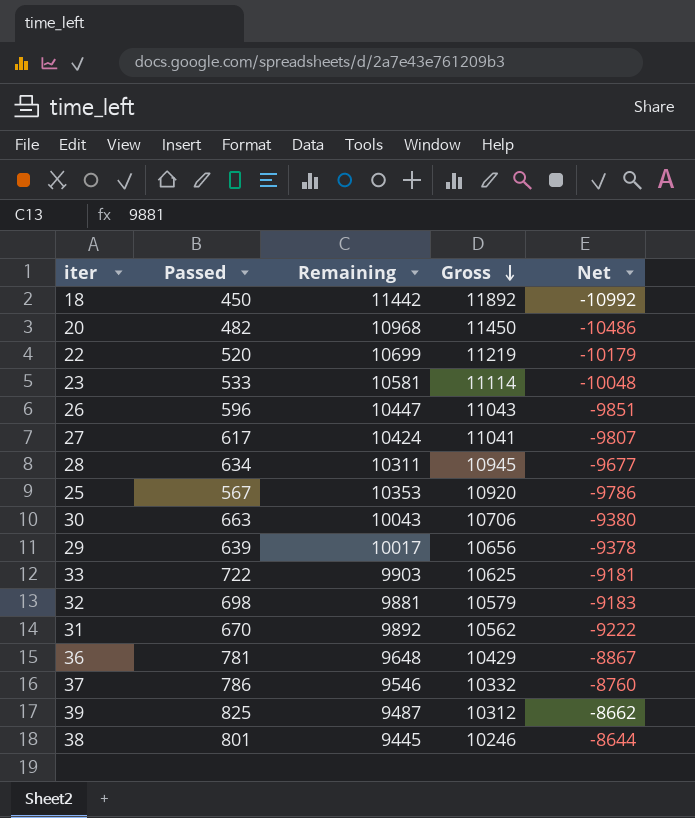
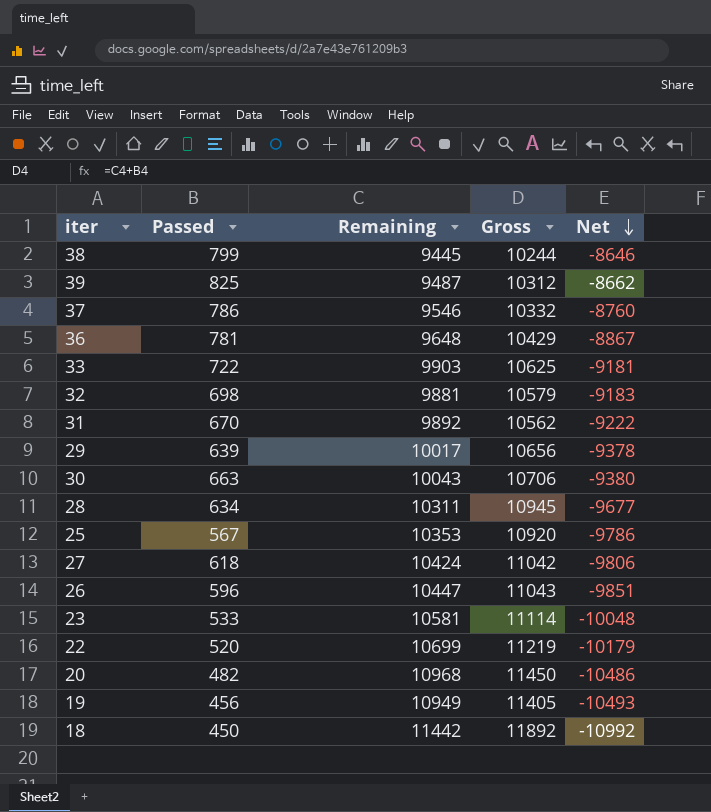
row order: Gross descending -> Net descending
38 | Passed: 801 -> 799
38 | Gross: 10246 -> 10244
38 | Net: -8644 -> -8646
27 | Passed: 617 -> 618
27 | Gross: 11041 -> 11042
27 | Net: -9807 -> -9806
row 19: none -> 456 | 10949 | 11405 | -10493

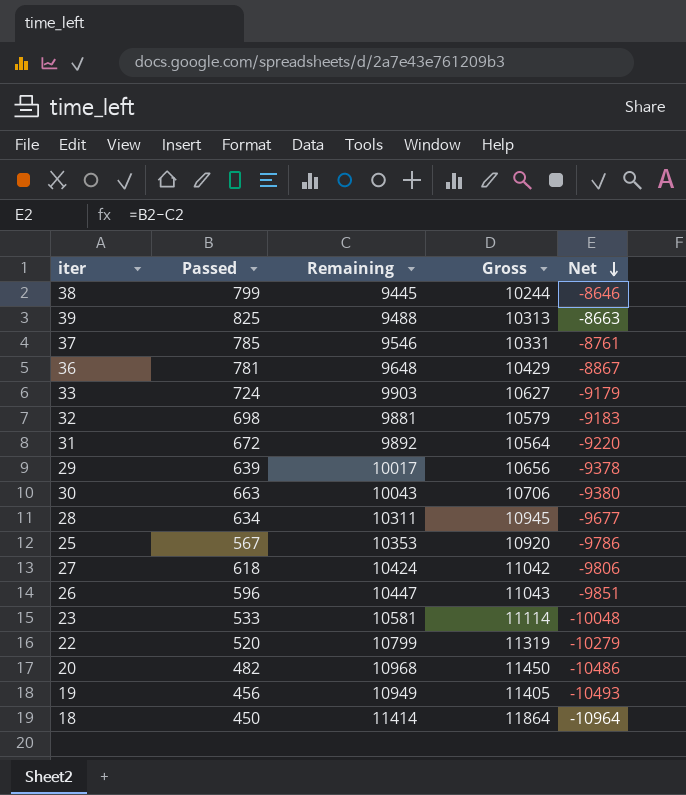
39 | Remaining: 9487 -> 9488
39 | Gross: 10312 -> 10313
39 | Net: -8662 -> -8663
37 | Passed: 786 -> 785
37 | Gross: 10332 -> 10331
37 | Net: -8760 -> -8761
33 | Passed: 722 -> 724
33 | Gross: 10625 -> 10627
33 | Net: -9181 -> -9179
31 | Passed: 670 -> 672
31 | Gross: 10562 -> 10564
31 | Net: -9222 -> -9220
22 | Remaining: 10699 -> 10799
22 | Gross: 11219 -> 11319
22 | Net: -10179 -> -10279
18 | Remaining: 11442 -> 11414
18 | Gross: 11892 -> 11864
18 | Net: -10992 -> -10964

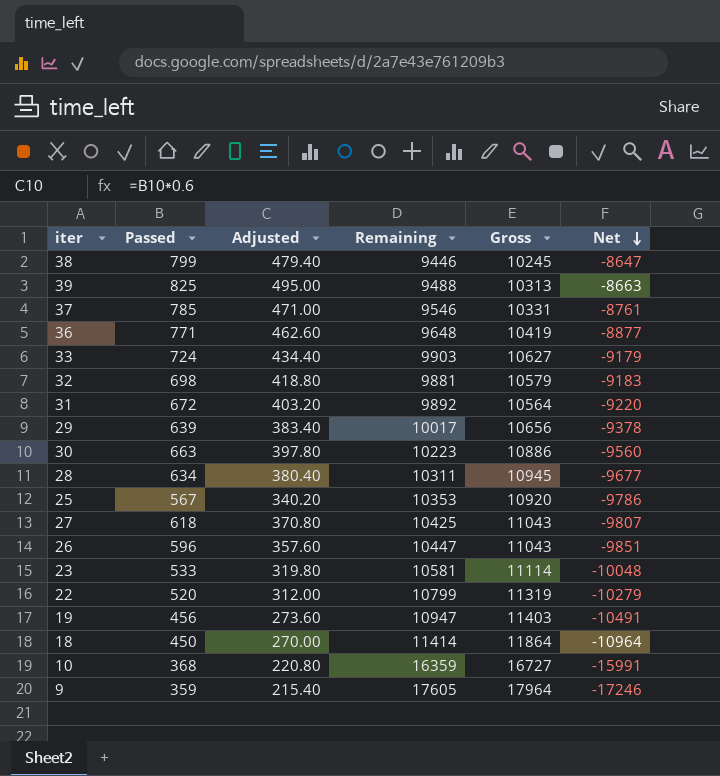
column Adjusted | formula: none -> [Passed] * 0.6
row 20: 482 | 10968 | 11450 | -10486 -> none
38 | Remaining: 9445 -> 9446
38 | Gross: 10244 -> 10245
38 | Net: -8646 -> -8647
36 | Passed: 781 -> 771
36 | Gross: 10429 -> 10419
36 | Net: -8867 -> -8877
30 | Remaining: 10043 -> 10223
30 | Gross: 10706 -> 10886
30 | Net: -9380 -> -9560
27 | Remaining: 10424 -> 10425
27 | Gross: 11042 -> 11043
27 | Net: -9806 -> -9807
19 | Remaining: 10949 -> 10947
19 | Gross: 11405 -> 11403
19 | Net: -10493 -> -10491
row 10: none -> 368 | 220.80 | 16359 | 16727 | -15991
row 9: none -> 359 | 215.40 | 17605 | 17964 | -17246

